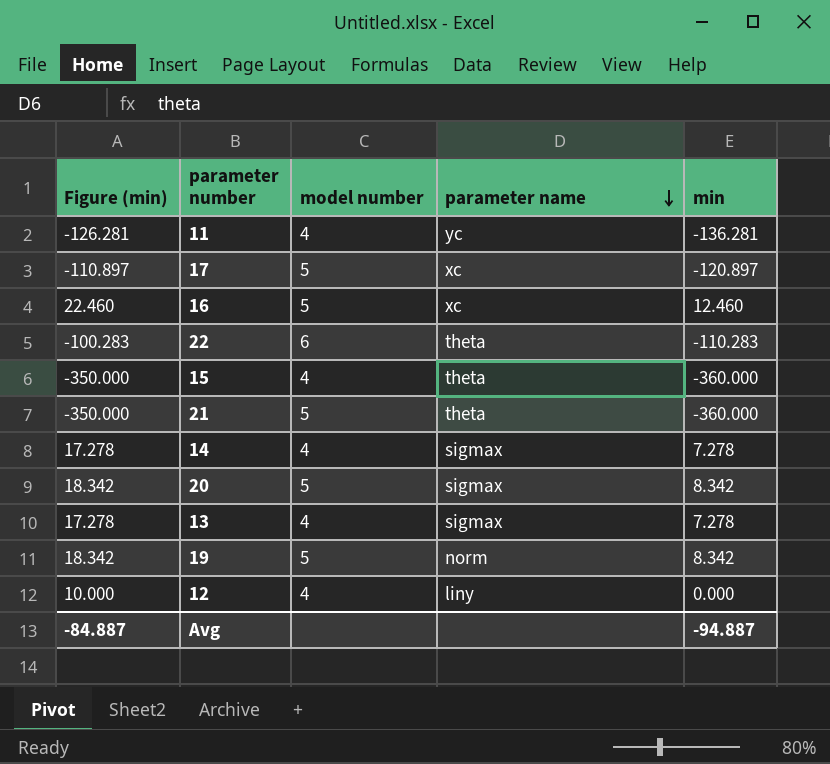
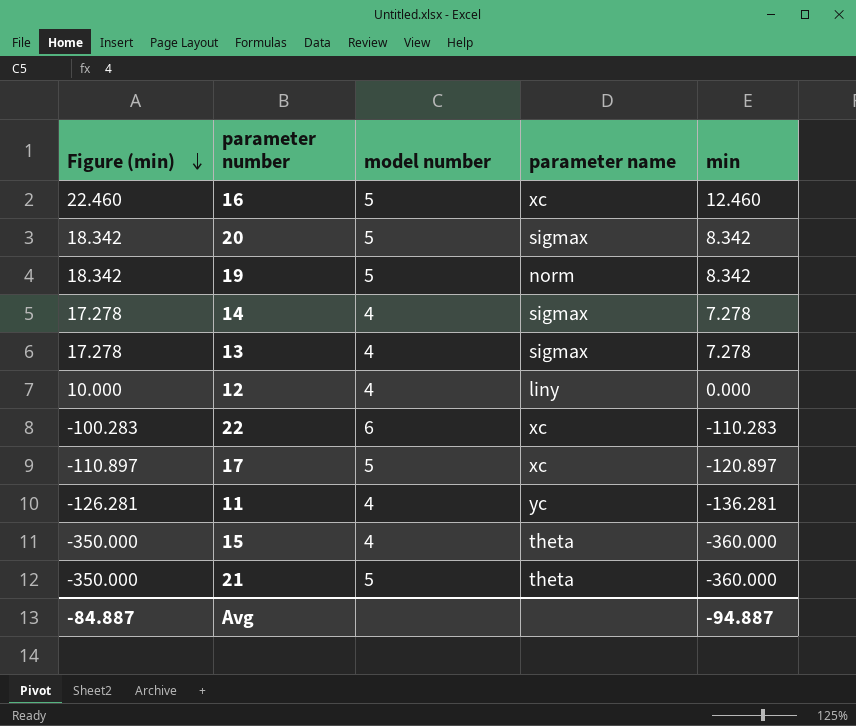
row order: parameter name descending -> Figure (min) descending
22 | parameter name: theta -> xc

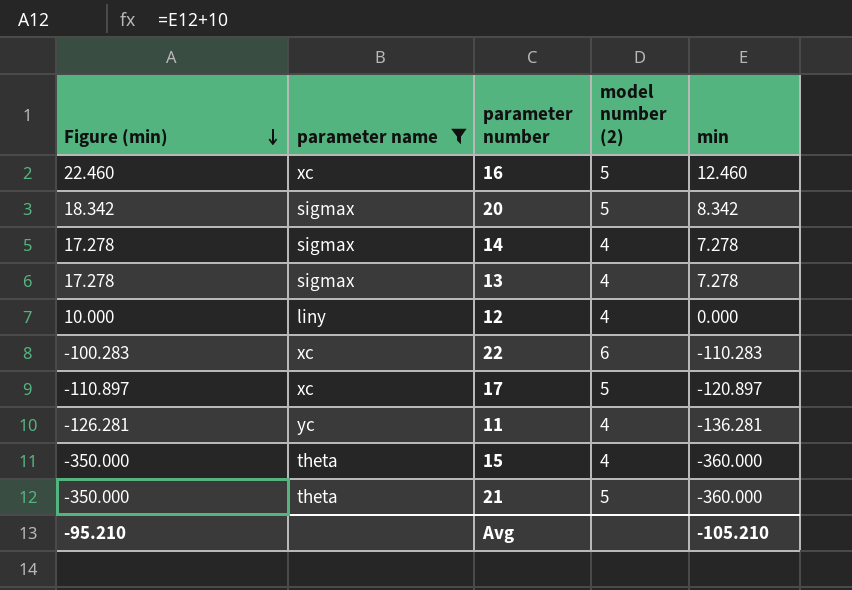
filter: none -> parameter name != norm
column parameter name | position: 4 -> 2
column name: model number -> model number (2)
Avg | Figure (min): -84.887 -> -95.210
Avg | min: -94.887 -> -105.210

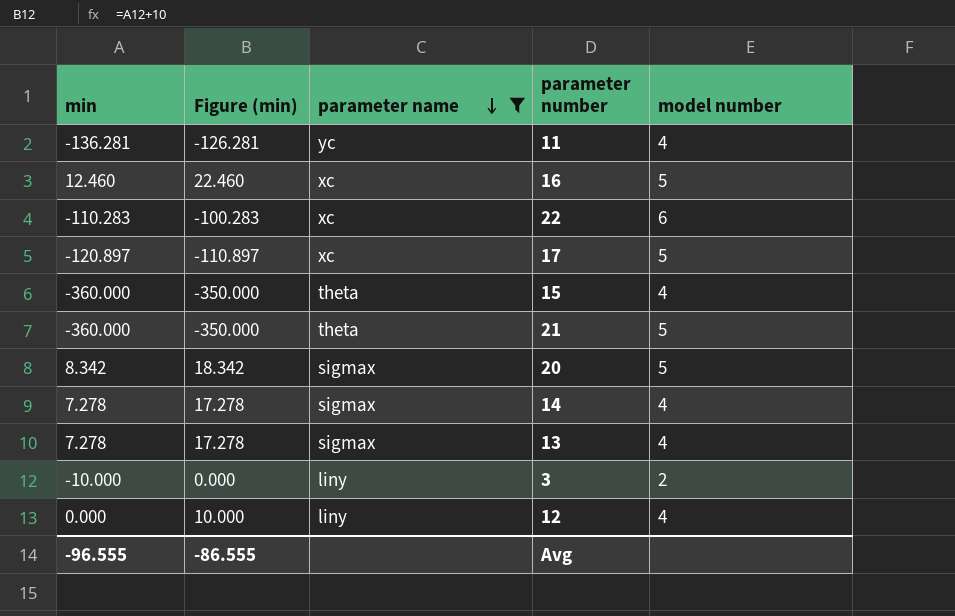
row order: Figure (min) descending -> parameter name descending
column min | position: 5 -> 1
column name: model number (2) -> model number
row 3: none -> -10.000 | 0.000 | liny | 2
Avg | min: -105.210 -> -96.555
Avg | Figure (min): -95.210 -> -86.555

